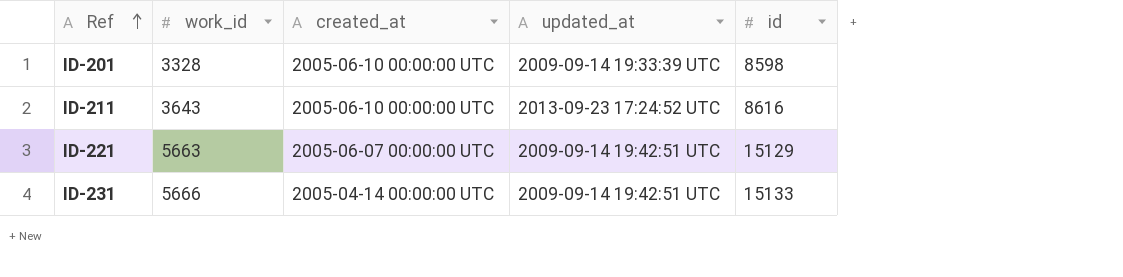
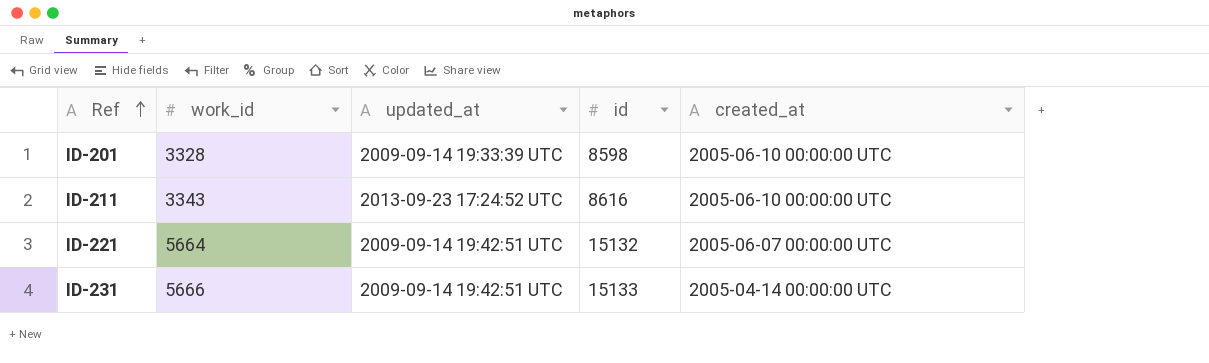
column created_at | position: 3 -> 5
ID-211 | work_id: 3643 -> 3343
ID-221 | work_id: 5663 -> 5664
ID-221 | id: 15129 -> 15132

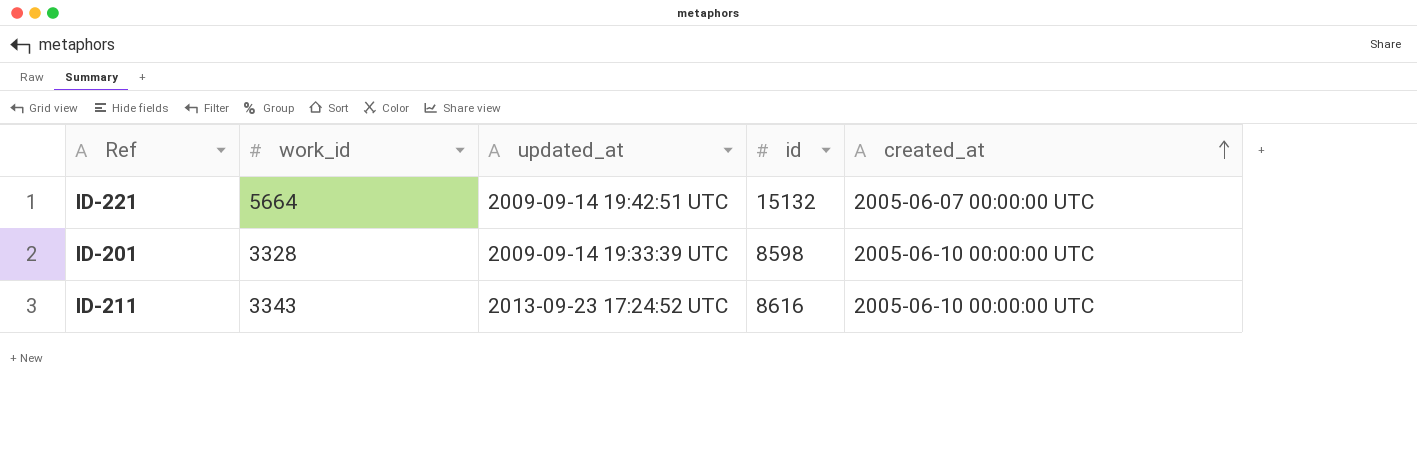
row order: Ref ascending -> created_at ascending
row ID-231: 5666 | 2009-09-14 19:42:51 UTC | 15133 | 2005-04-14 00:00:00 UTC -> none

